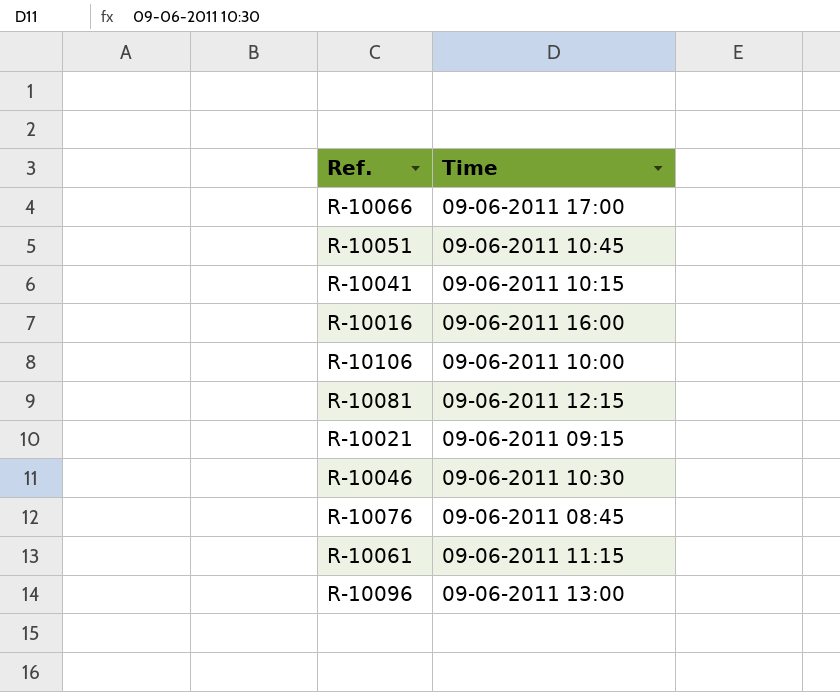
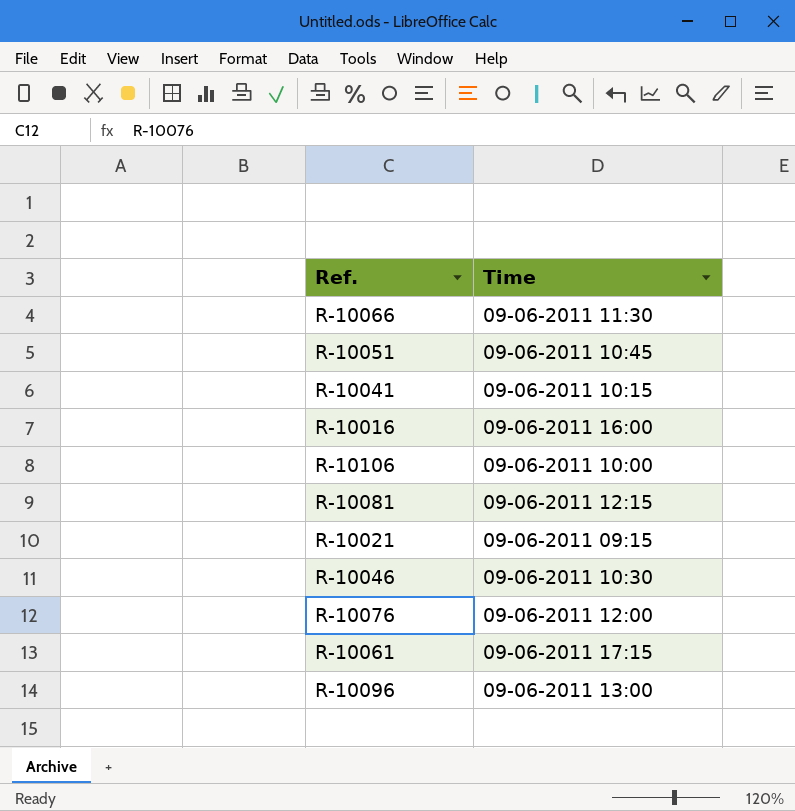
R-10066 | Time: 09-06-2011 17:00 -> 09-06-2011 11:30
R-10076 | Time: 09-06-2011 08:45 -> 09-06-2011 12:00
R-10061 | Time: 09-06-2011 11:15 -> 09-06-2011 17:15

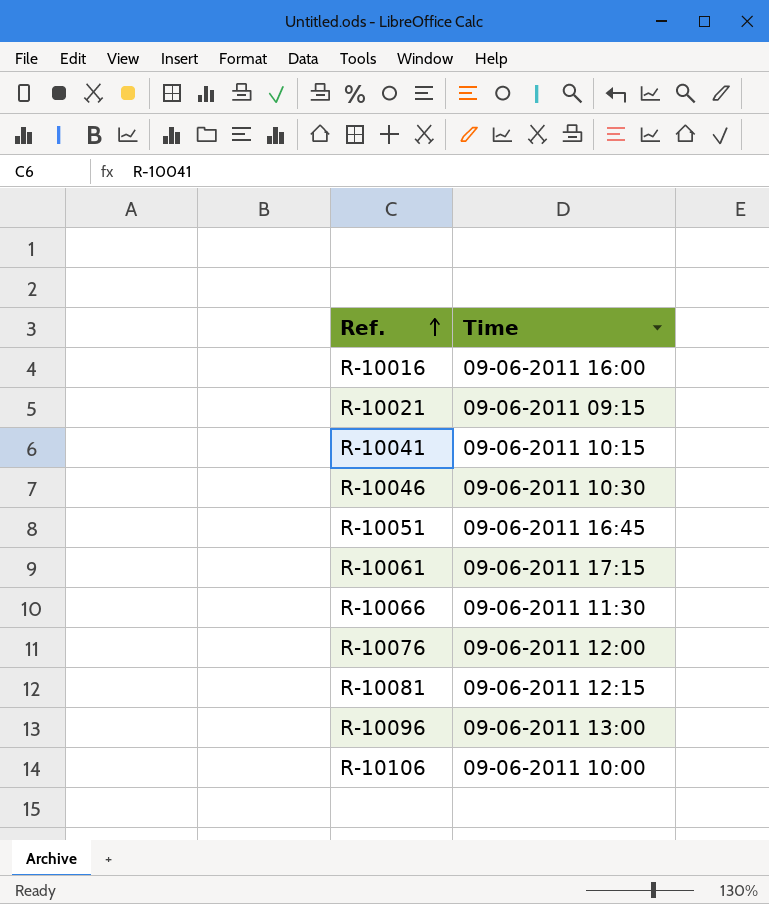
row order: none -> Ref. ascending
R-10051 | Time: 09-06-2011 10:45 -> 09-06-2011 16:45

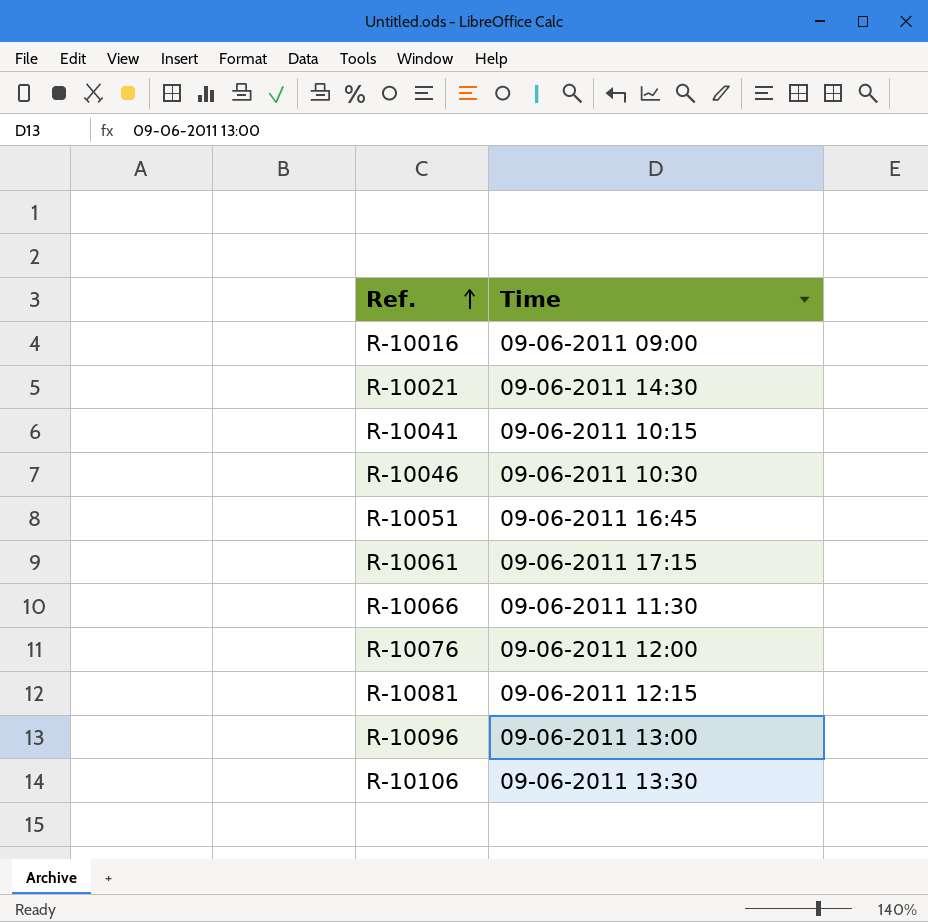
R-10016 | Time: 09-06-2011 16:00 -> 09-06-2011 09:00
R-10021 | Time: 09-06-2011 09:15 -> 09-06-2011 14:30
R-10106 | Time: 09-06-2011 10:00 -> 09-06-2011 13:30

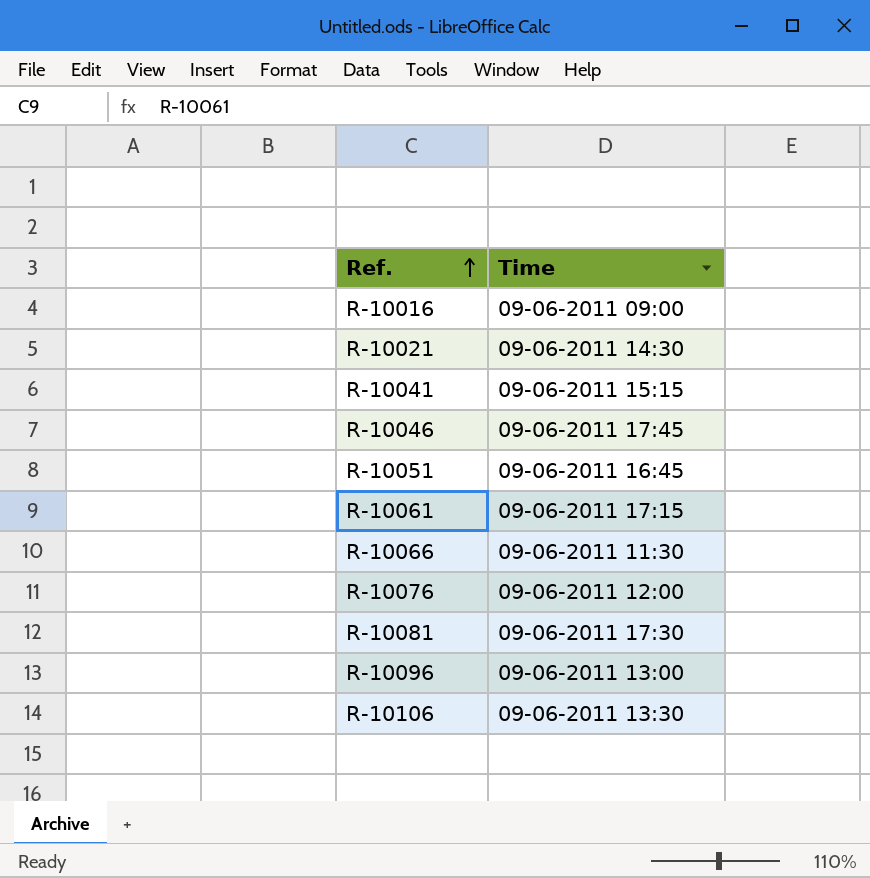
R-10041 | Time: 09-06-2011 10:15 -> 09-06-2011 15:15
R-10046 | Time: 09-06-2011 10:30 -> 09-06-2011 17:45
R-10081 | Time: 09-06-2011 12:15 -> 09-06-2011 17:30

